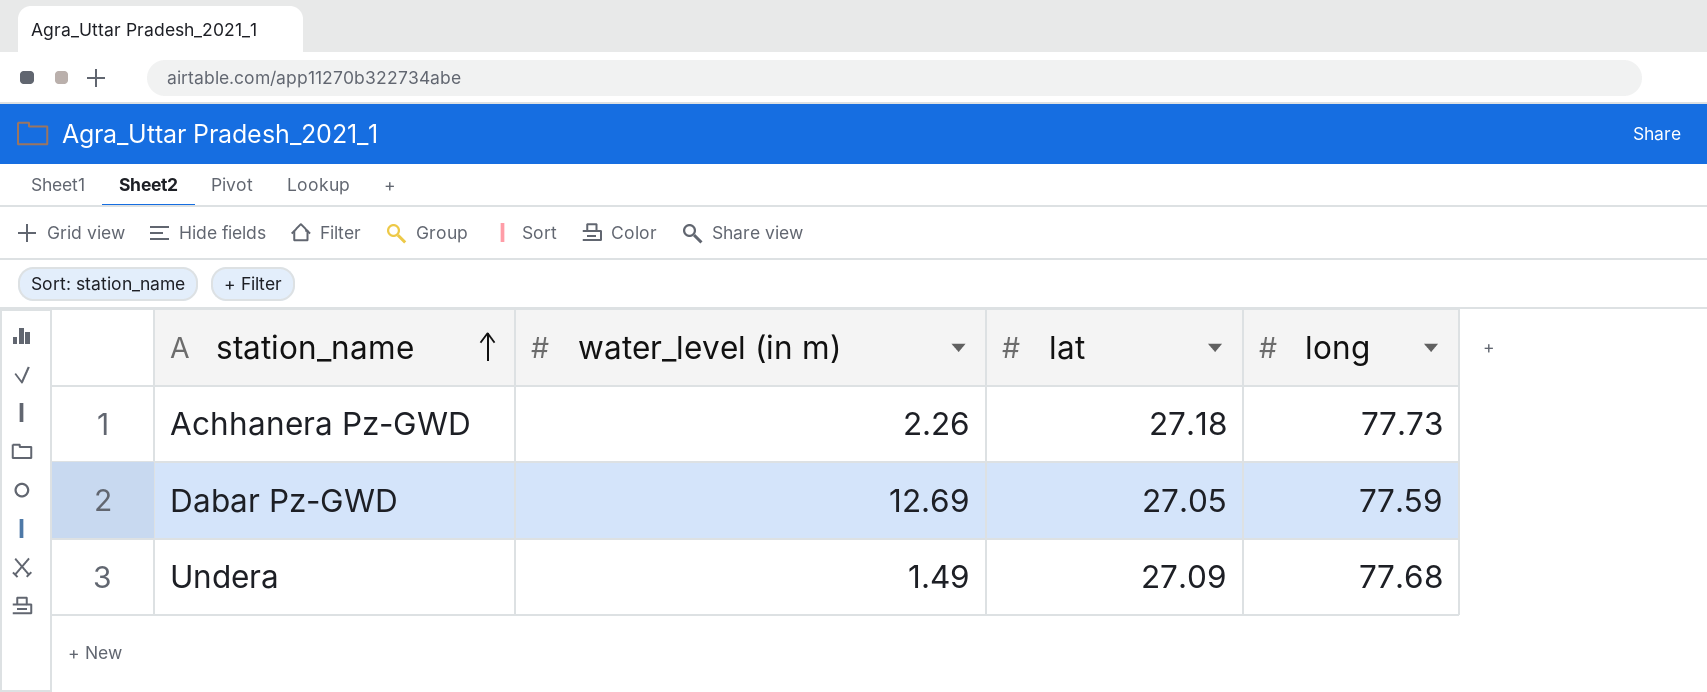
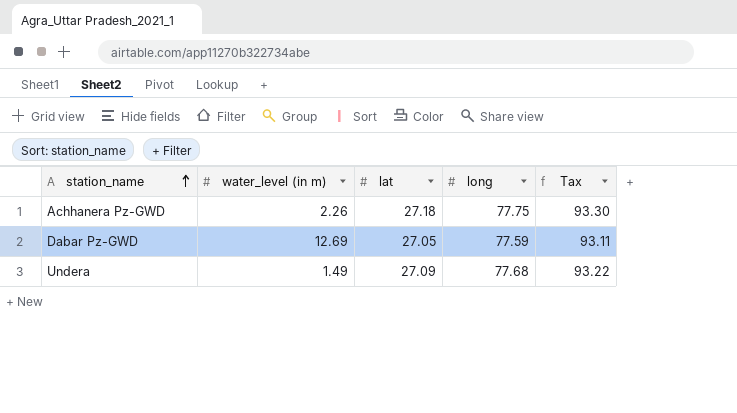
column Tax | formula: none -> [long] * 1.2
Achhanera Pz-GWD | long: 77.73 -> 77.75

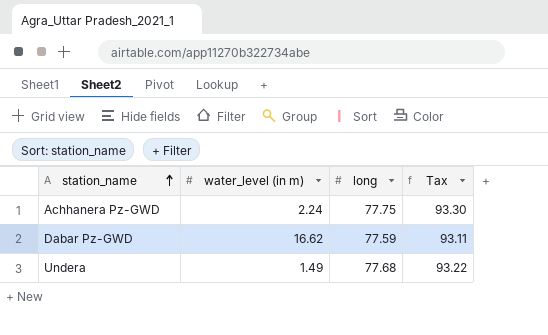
column lat | position: 3 -> none
Achhanera Pz-GWD | water_level (in m): 2.26 -> 2.24
Dabar Pz-GWD | water_level (in m): 12.69 -> 16.62

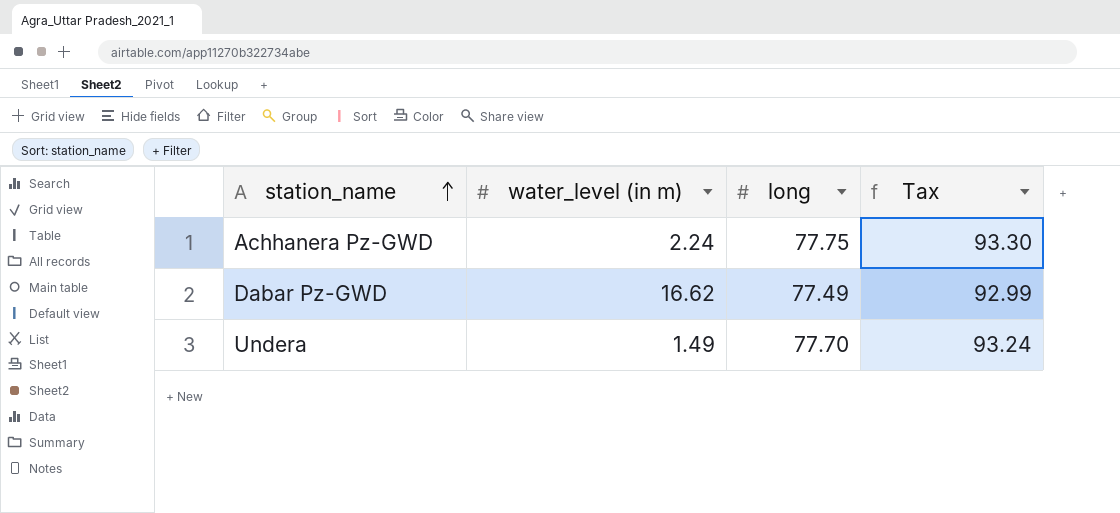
Dabar Pz-GWD | long: 77.59 -> 77.49
Dabar Pz-GWD | Tax: 93.11 -> 92.99
Undera | long: 77.68 -> 77.70
Undera | Tax: 93.22 -> 93.24

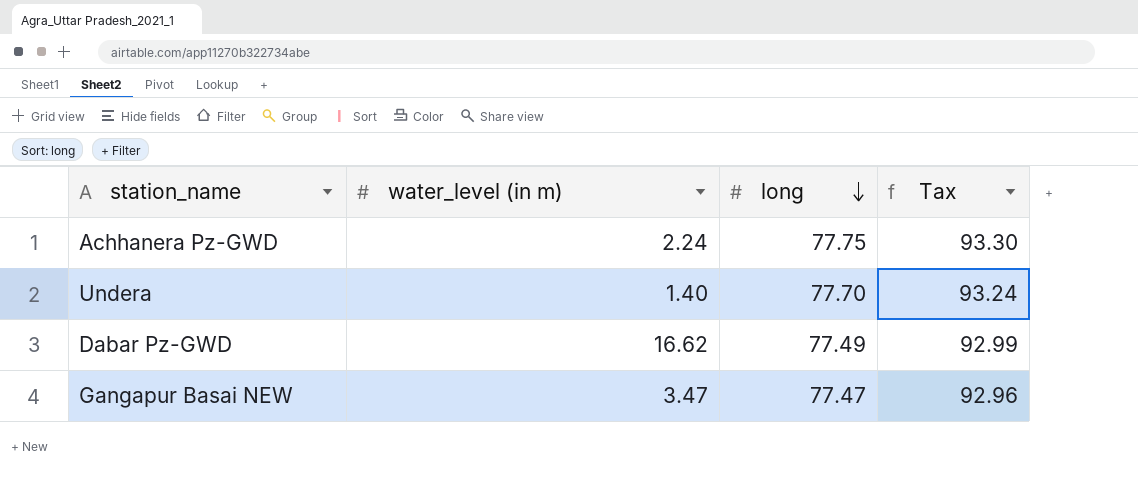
row order: station_name ascending -> long descending
Undera | water_level (in m): 1.49 -> 1.40
row Gangapur Basai NEW: none -> 3.47 | 77.47 | 92.96

